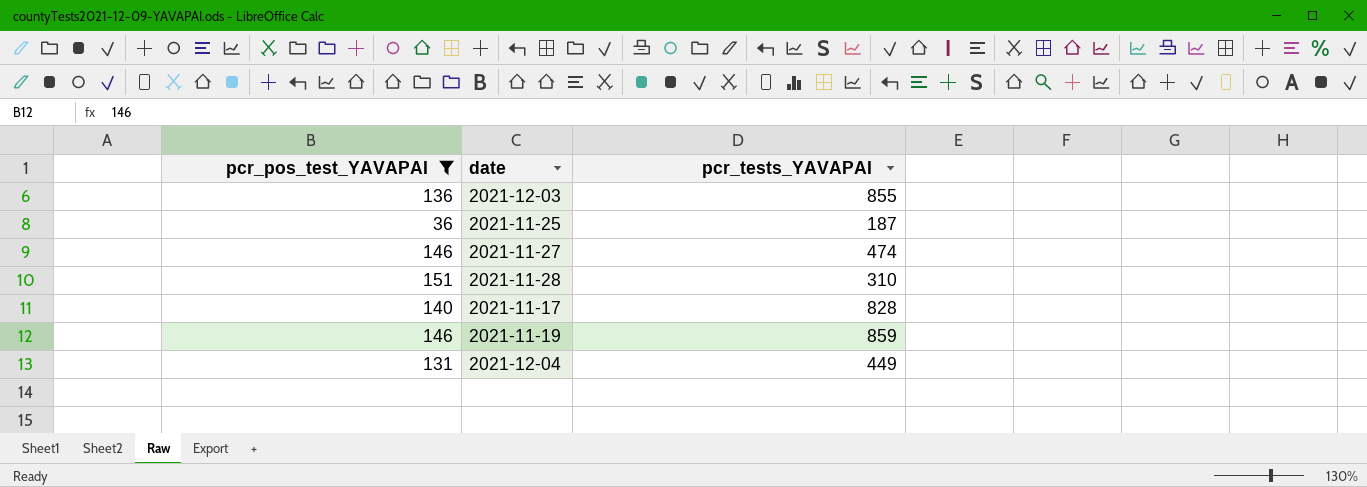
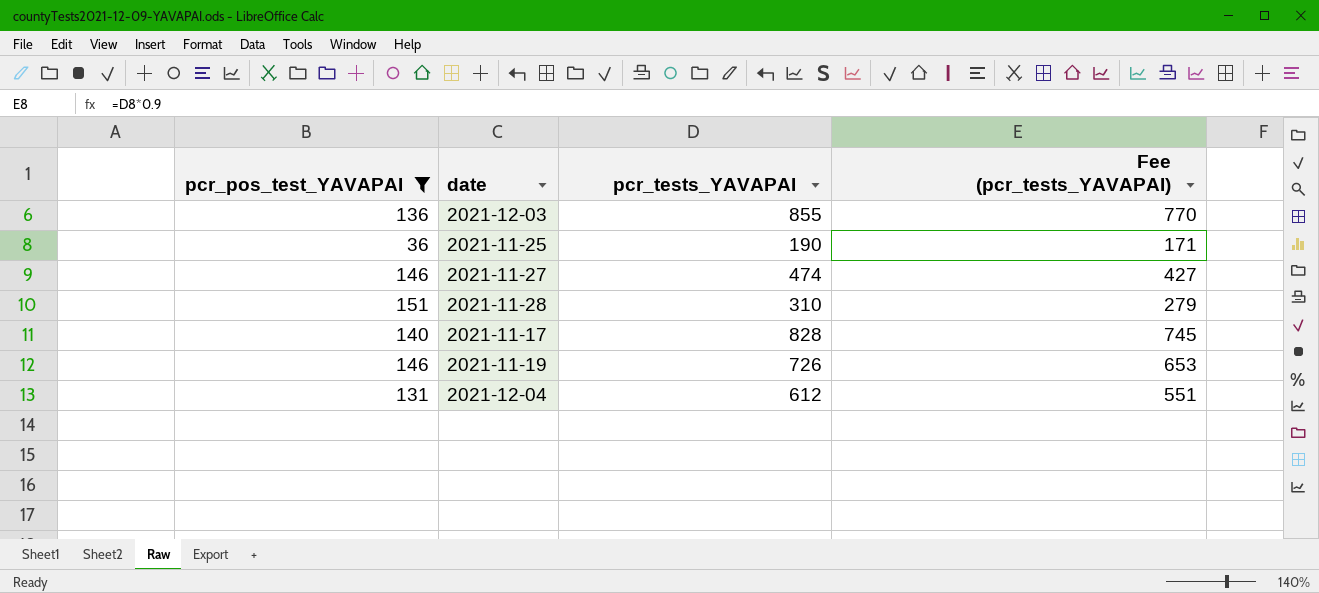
column Fee (pcr_tests_YAVAPAI) | formula: none -> [pcr_tests_YAVAPAI] * 0.9
2021-11-25 | pcr_tests_YAVAPAI: 187 -> 190
2021-11-19 | pcr_tests_YAVAPAI: 859 -> 726
2021-12-04 | pcr_tests_YAVAPAI: 449 -> 612

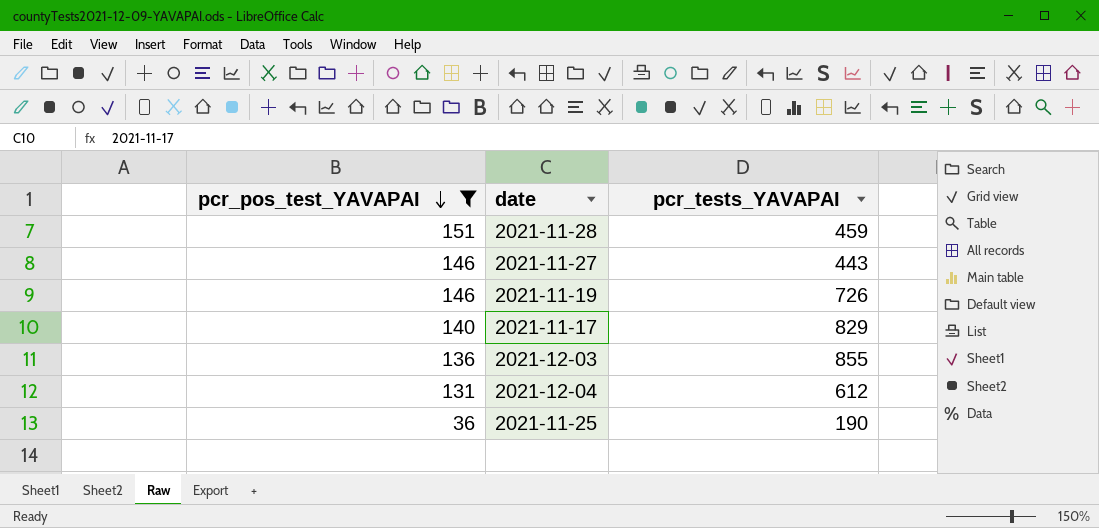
row order: none -> pcr_pos_test_YAVAPAI descending
column Fee (pcr_tests_YAVAPAI) | formula: [pcr_tests_YAVAPAI] * 0.9 -> none
2021-11-28 | pcr_tests_YAVAPAI: 310 -> 459
2021-11-27 | pcr_tests_YAVAPAI: 474 -> 443
2021-11-17 | pcr_tests_YAVAPAI: 828 -> 829

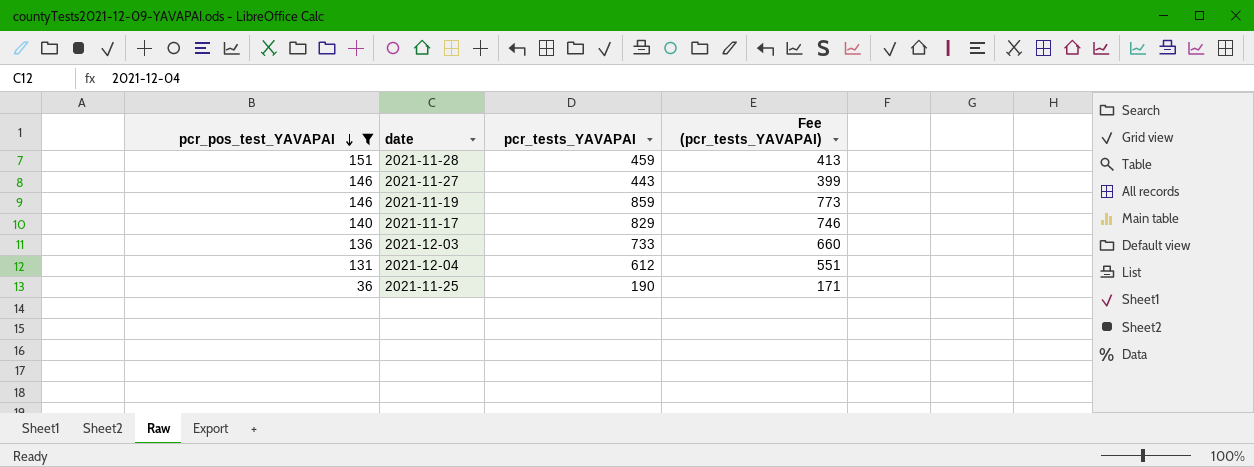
column Fee (pcr_tests_YAVAPAI) | formula: none -> [pcr_tests_YAVAPAI] * 0.9
2021-11-19 | pcr_tests_YAVAPAI: 726 -> 859
2021-12-03 | pcr_tests_YAVAPAI: 855 -> 733

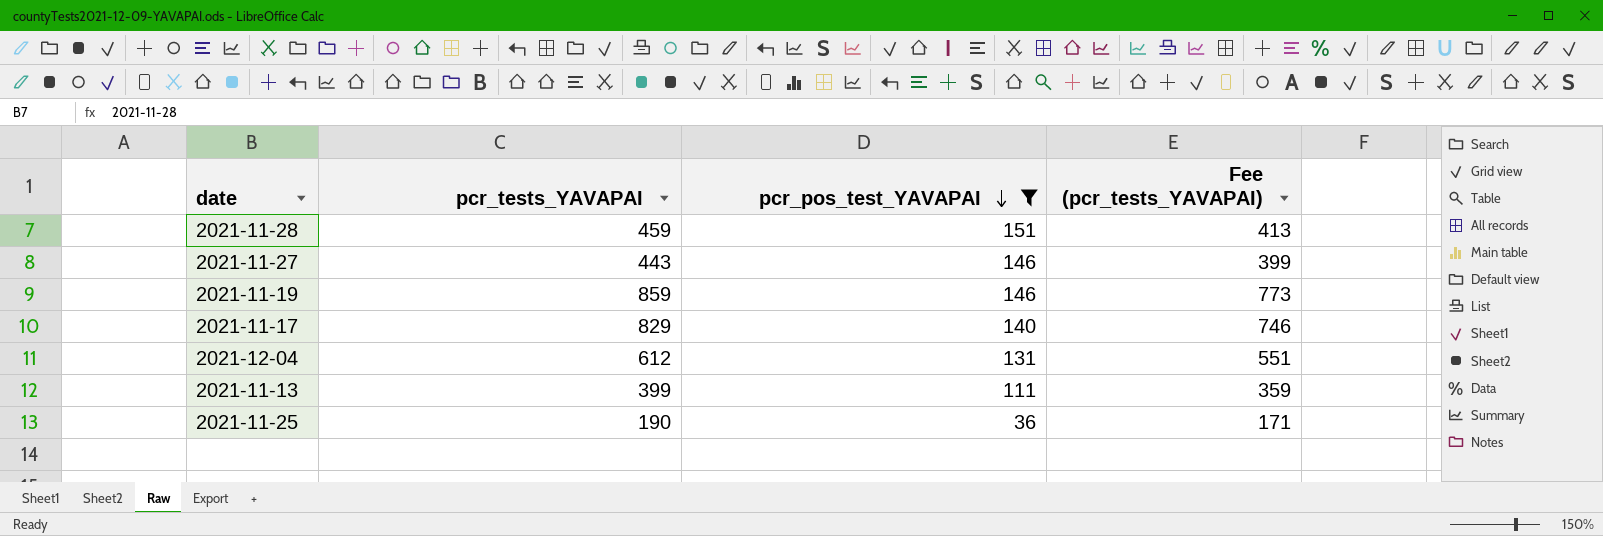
column pcr_pos_test_YAVAPAI | position: 1 -> 3
row 2021-12-03: 136 | 733 | 660 -> none
row 2021-11-13: none -> 399 | 111 | 359

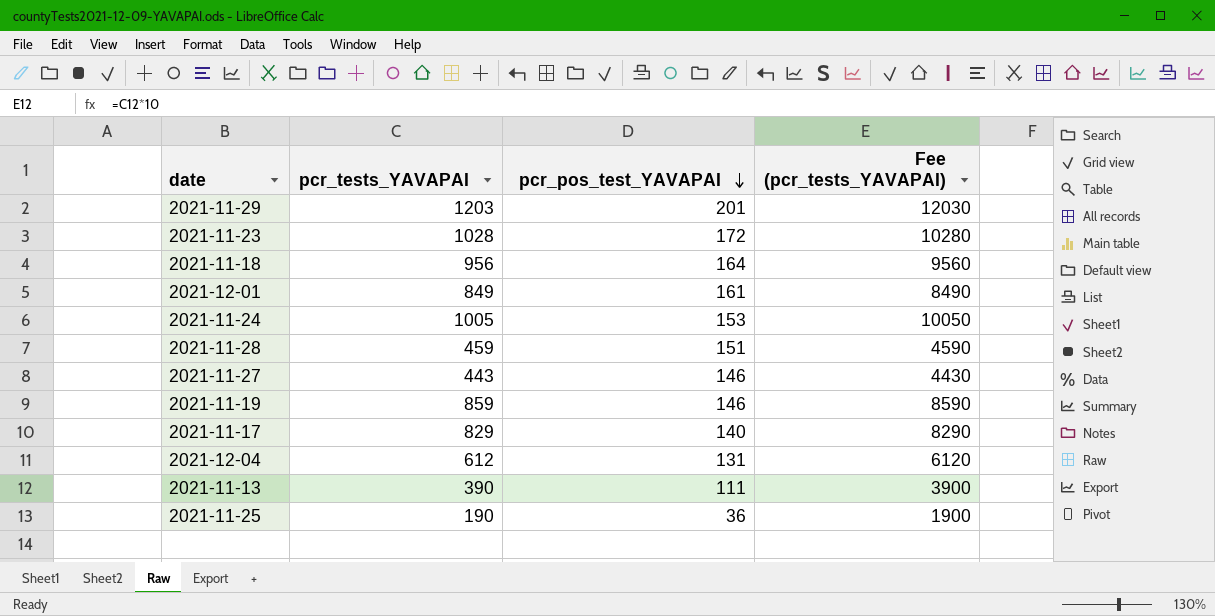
filter: pcr_pos_test_YAVAPAI <= 151 -> none
column Fee (pcr_tests_YAVAPAI) | formula: [pcr_tests_YAVAPAI] * 0.9 -> [pcr_tests_YAVAPAI] * 10
2021-11-13 | pcr_tests_YAVAPAI: 399 -> 390

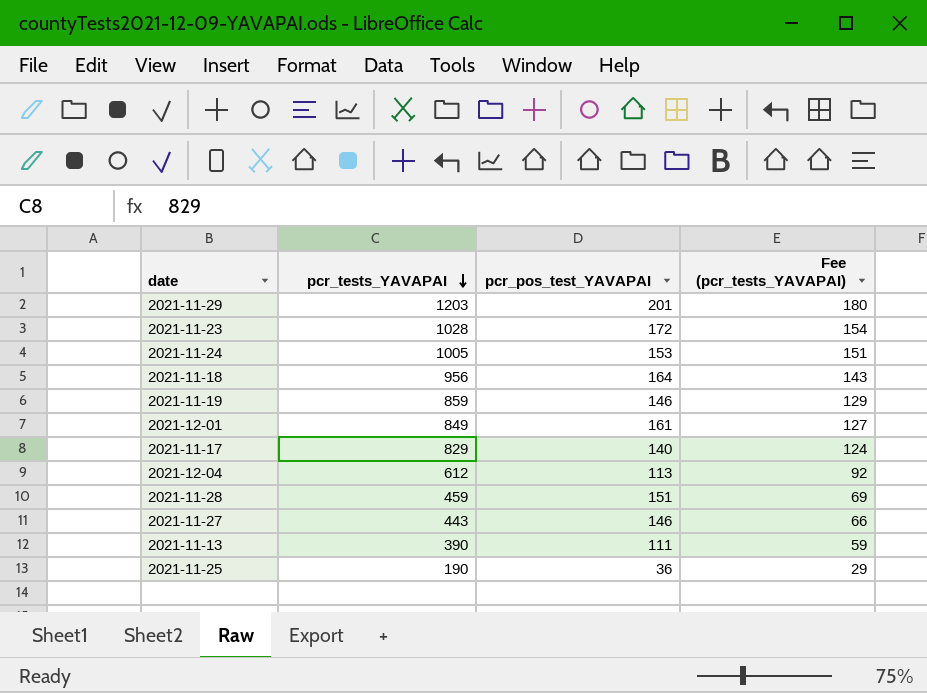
row order: pcr_pos_test_YAVAPAI descending -> pcr_tests_YAVAPAI descending
column Fee (pcr_tests_YAVAPAI) | formula: [pcr_tests_YAVAPAI] * 10 -> [pcr_tests_YAVAPAI] * 0.15
2021-12-04 | pcr_pos_test_YAVAPAI: 131 -> 113

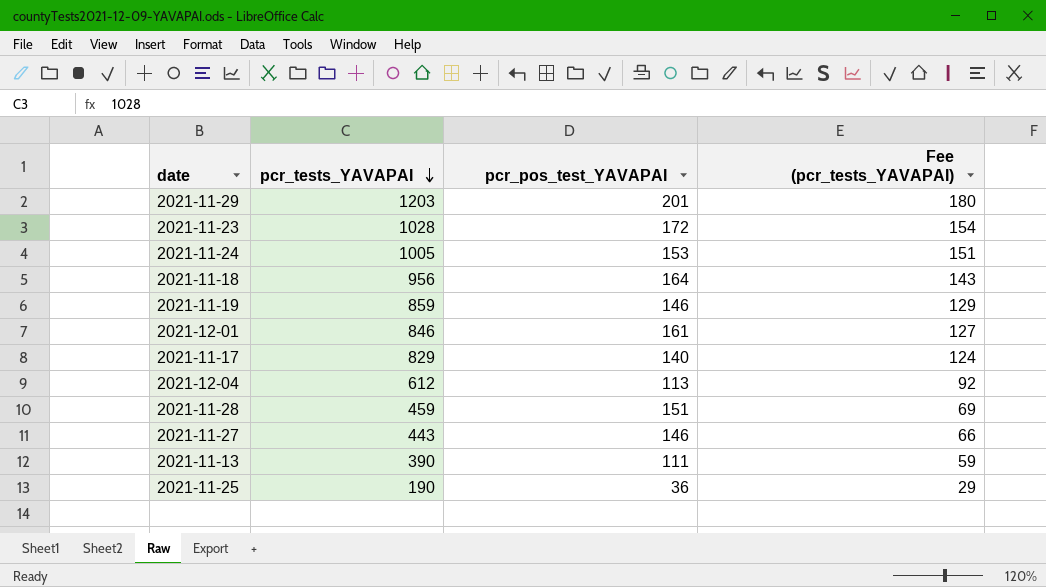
2021-12-01 | pcr_tests_YAVAPAI: 849 -> 846

